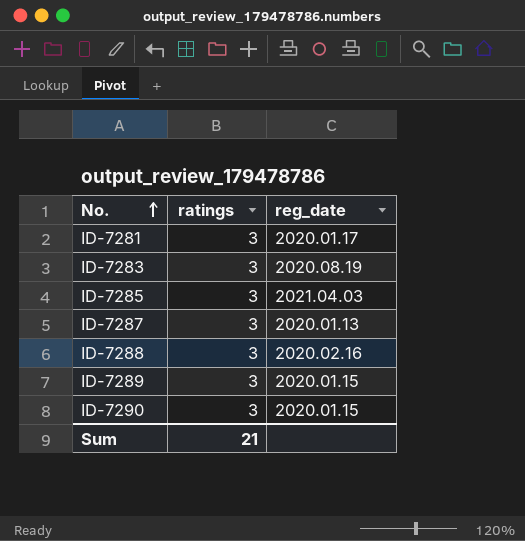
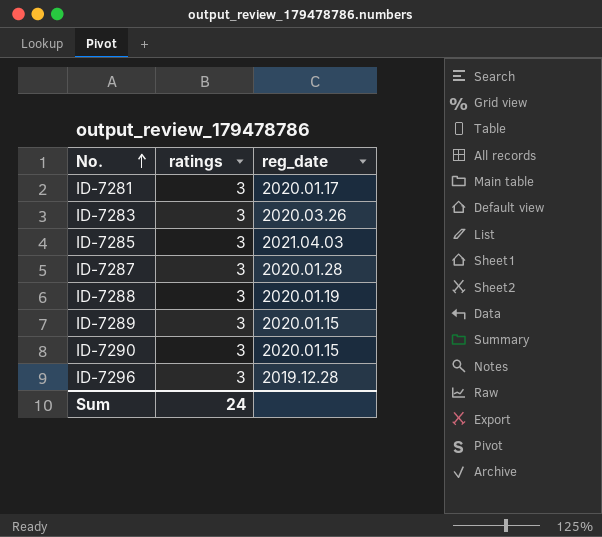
ID-7283 | reg_date: 2020.08.19 -> 2020.03.26
ID-7287 | reg_date: 2020.01.13 -> 2020.01.28
ID-7288 | reg_date: 2020.02.16 -> 2020.01.19
row ID-7296: none -> 3 | 2019.12.28
Sum | ratings: 21 -> 24

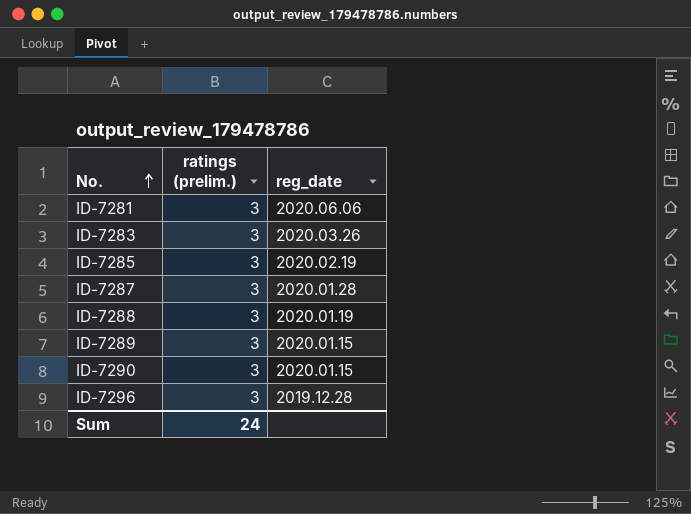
column name: ratings -> ratings (prelim.)
ID-7281 | reg_date: 2020.01.17 -> 2020.06.06
ID-7285 | reg_date: 2021.04.03 -> 2020.02.19

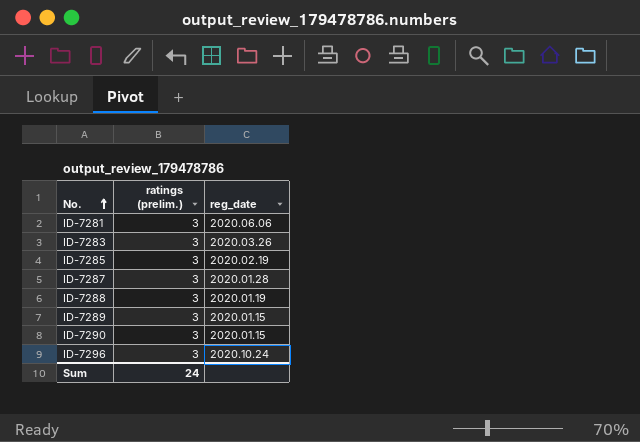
ID-7296 | reg_date: 2019.12.28 -> 2020.10.24

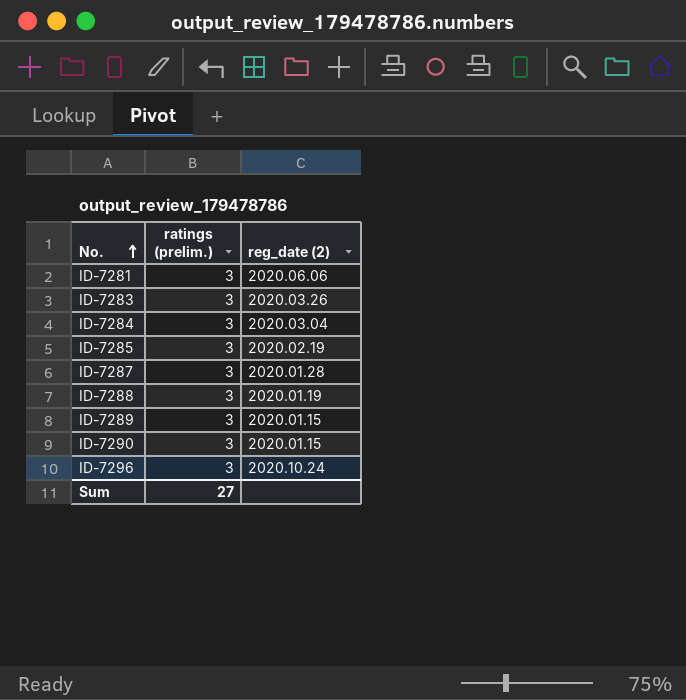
column name: reg_date -> reg_date (2)
row ID-7284: none -> 3 | 2020.03.04
Sum | ratings (prelim.): 24 -> 27

